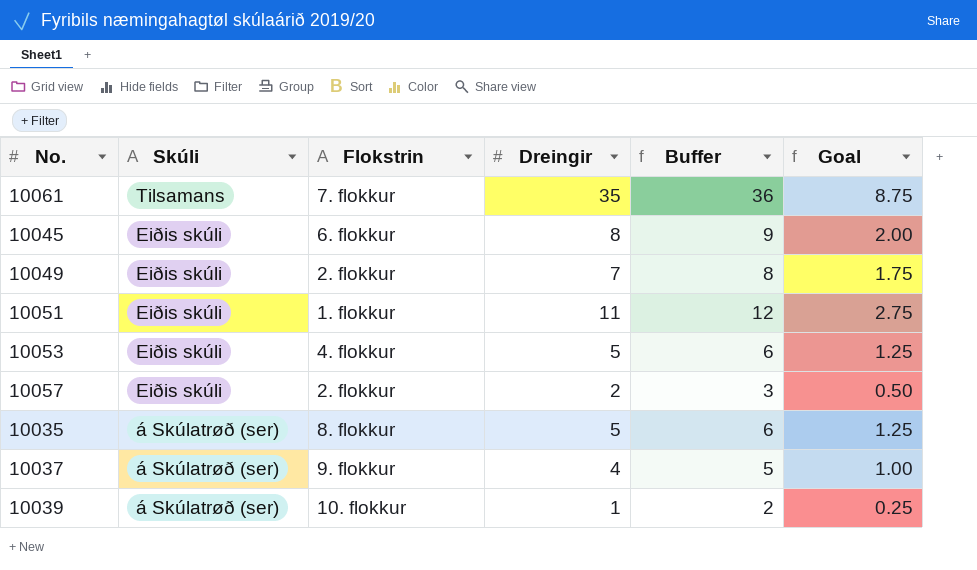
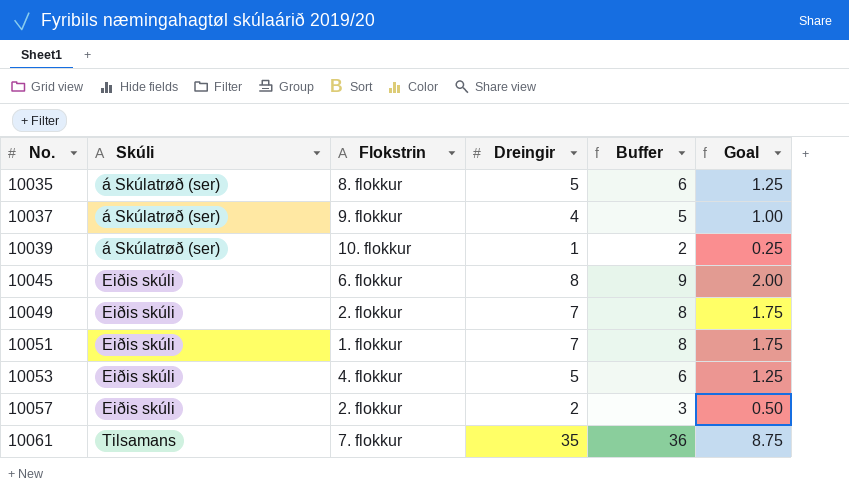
row order: Skúli descending -> No. ascending
10051 | Dreingir: 11 -> 7
10051 | Buffer: 12 -> 8
10051 | Goal: 2.75 -> 1.75

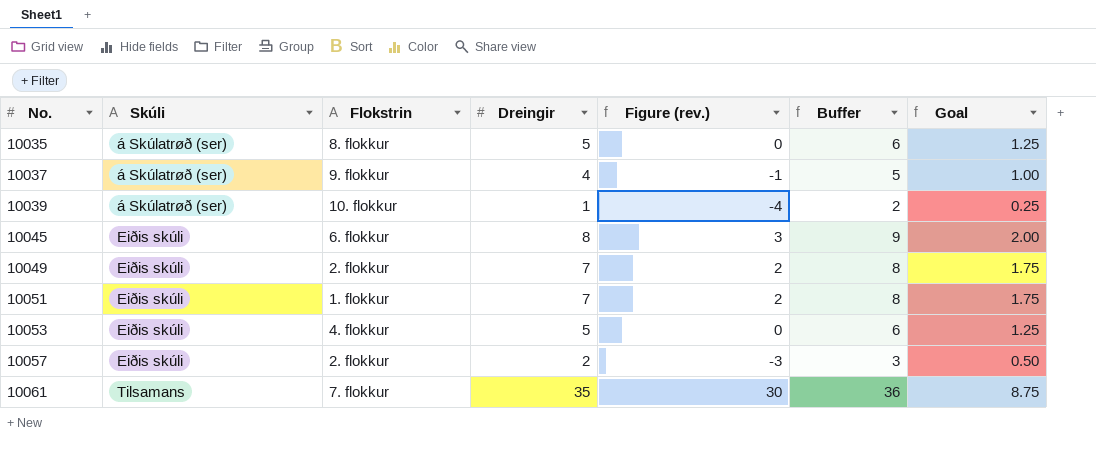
column Figure (rev.) | formula: none -> [Dreingir] - 5

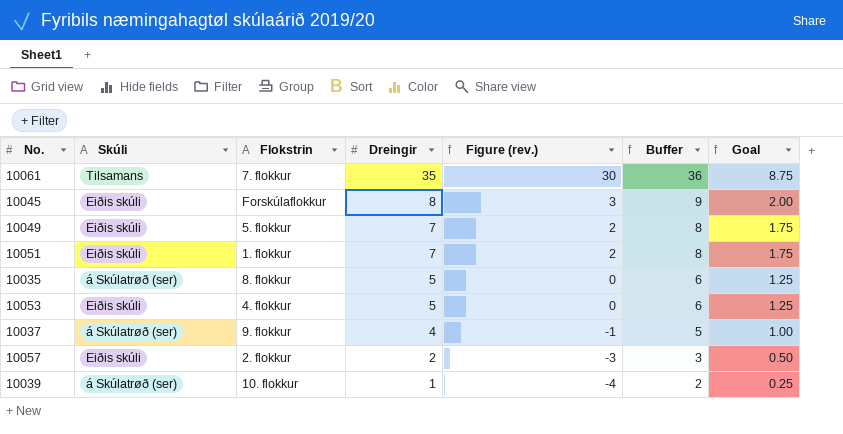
row order: No. ascending -> Dreingir descending
10045 | Flokstrin: 6. flokkur -> Forskúlaflokkur
10049 | Flokstrin: 2. flokkur -> 5. flokkur

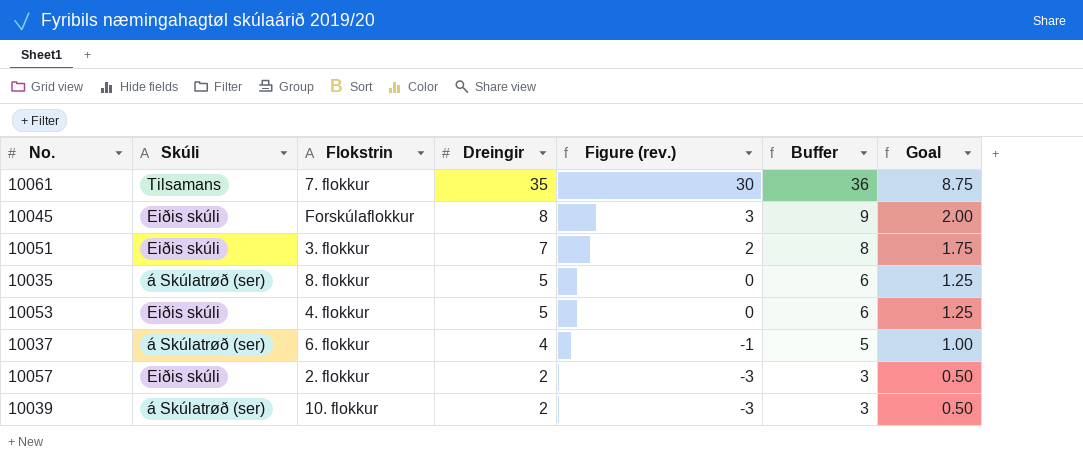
row 10049: Eiðis skúli | 5. flokkur | 7 | 2 | 8 | 1.75 -> none
10051 | Flokstrin: 1. flokkur -> 3. flokkur
10037 | Flokstrin: 9. flokkur -> 6. flokkur
10039 | Dreingir: 1 -> 2
10039 | Figure (rev.): -4 -> -3
10039 | Buffer: 2 -> 3
10039 | Goal: 0.25 -> 0.50

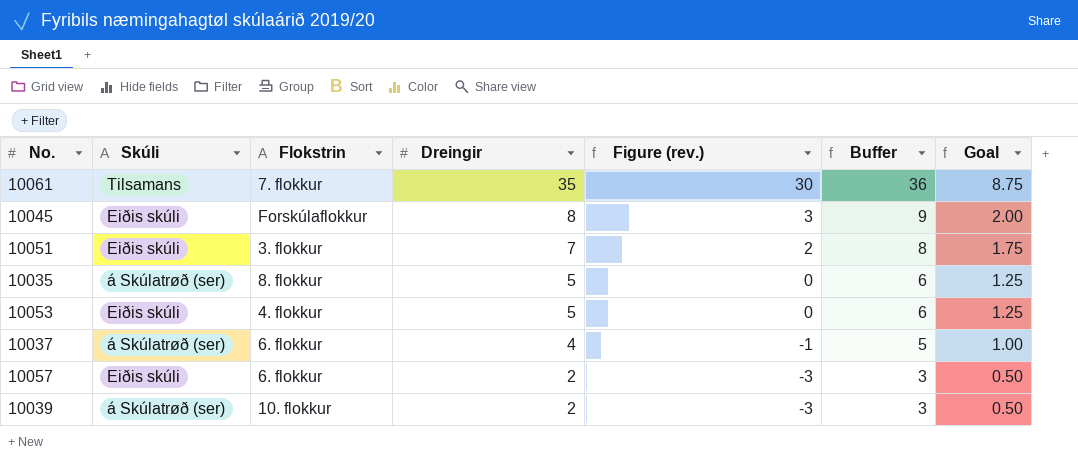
10057 | Flokstrin: 2. flokkur -> 6. flokkur

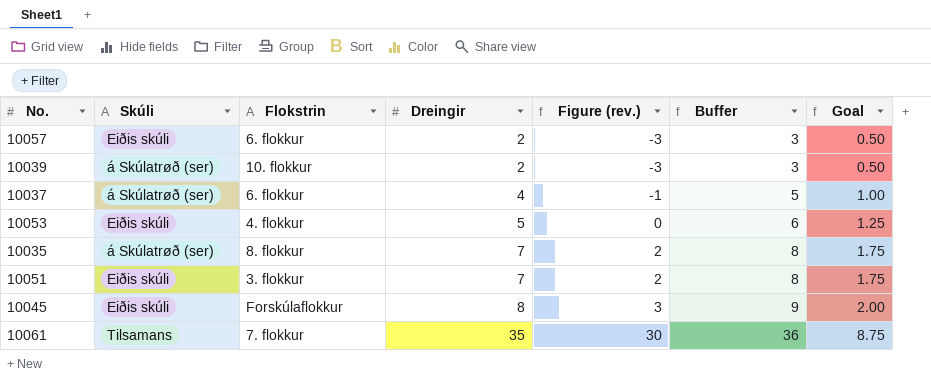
row order: Dreingir descending -> Dreingir ascending
10035 | Dreingir: 5 -> 7
10035 | Figure (rev.): 0 -> 2
10035 | Buffer: 6 -> 8
10035 | Goal: 1.25 -> 1.75

